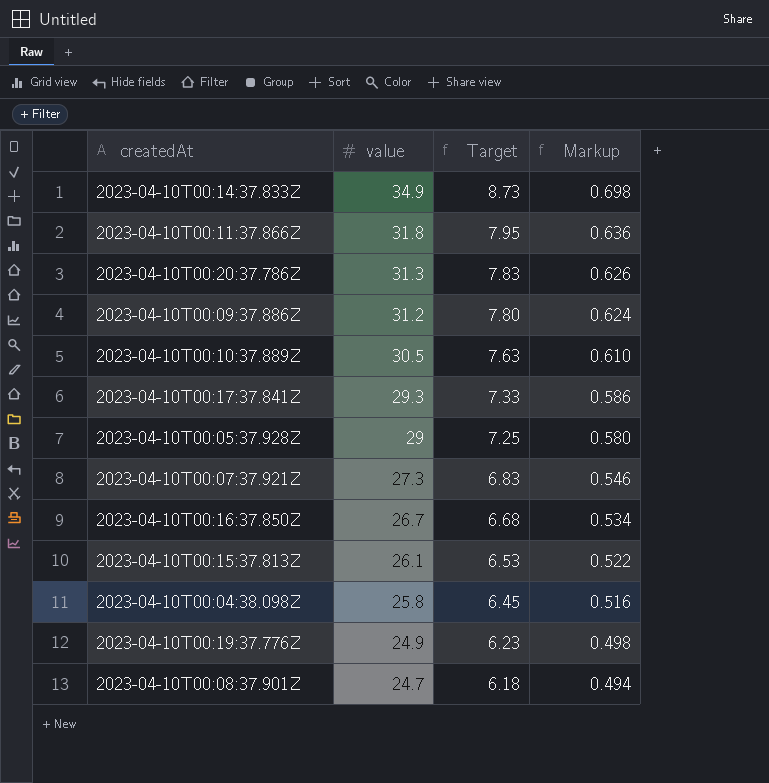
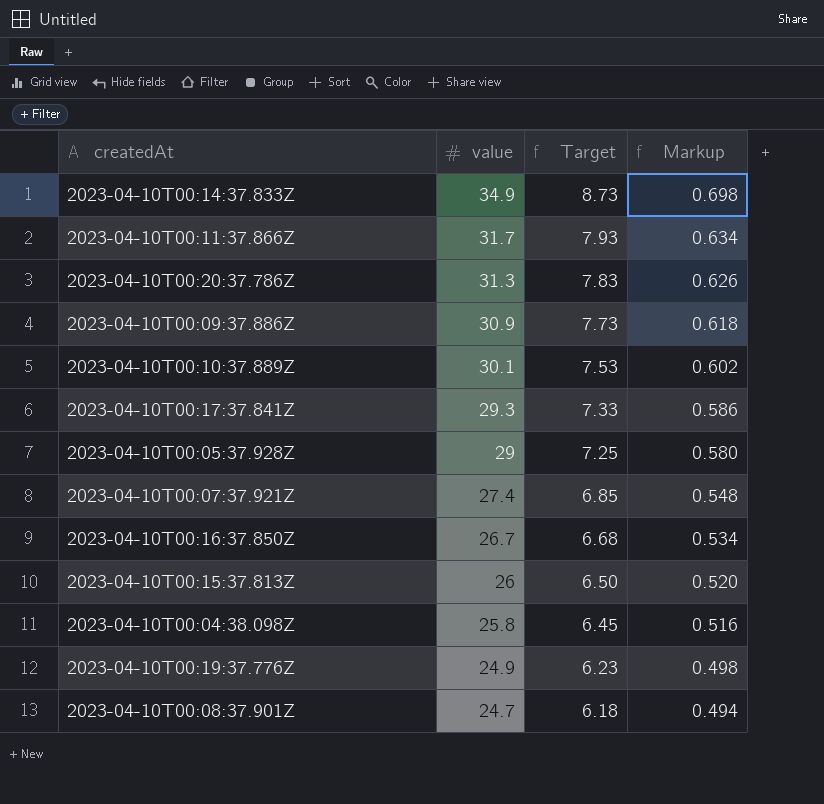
2023-04-10T00:11:37.866Z | value: 31.8 -> 31.7
2023-04-10T00:11:37.866Z | Target: 7.95 -> 7.93
2023-04-10T00:11:37.866Z | Markup: 0.636 -> 0.634
2023-04-10T00:09:37.886Z | value: 31.2 -> 30.9
2023-04-10T00:09:37.886Z | Target: 7.80 -> 7.73
2023-04-10T00:09:37.886Z | Markup: 0.624 -> 0.618
2023-04-10T00:10:37.889Z | value: 30.5 -> 30.1
2023-04-10T00:10:37.889Z | Target: 7.63 -> 7.53
2023-04-10T00:10:37.889Z | Markup: 0.610 -> 0.602
2023-04-10T00:07:37.921Z | value: 27.3 -> 27.4
2023-04-10T00:07:37.921Z | Target: 6.83 -> 6.85
2023-04-10T00:07:37.921Z | Markup: 0.546 -> 0.548
2023-04-10T00:15:37.813Z | value: 26.1 -> 26
2023-04-10T00:15:37.813Z | Target: 6.53 -> 6.50
2023-04-10T00:15:37.813Z | Markup: 0.522 -> 0.520

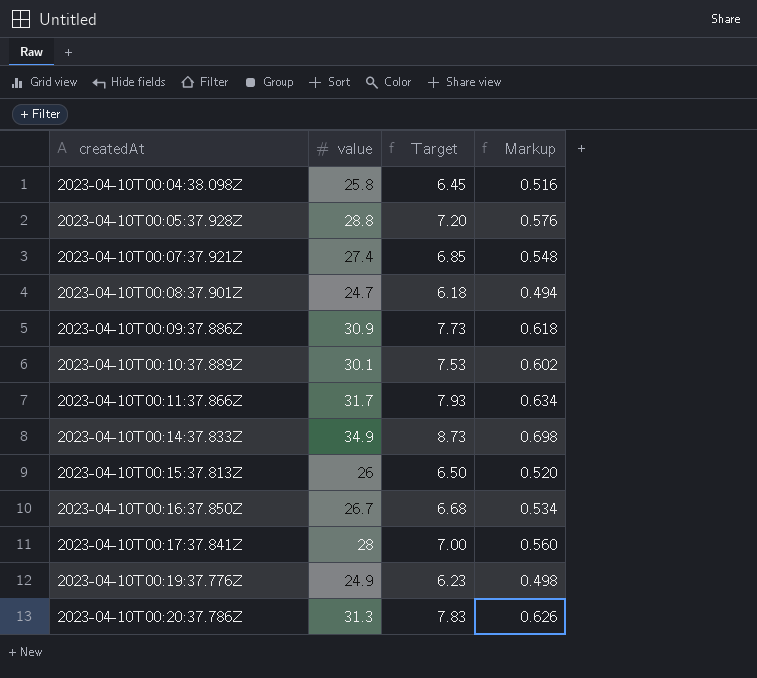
row order: value descending -> createdAt ascending
2023-04-10T00:05:37.928Z | value: 29 -> 28.8
2023-04-10T00:05:37.928Z | Target: 7.25 -> 7.20
2023-04-10T00:05:37.928Z | Markup: 0.580 -> 0.576
2023-04-10T00:17:37.841Z | value: 29.3 -> 28
2023-04-10T00:17:37.841Z | Target: 7.33 -> 7.00
2023-04-10T00:17:37.841Z | Markup: 0.586 -> 0.560

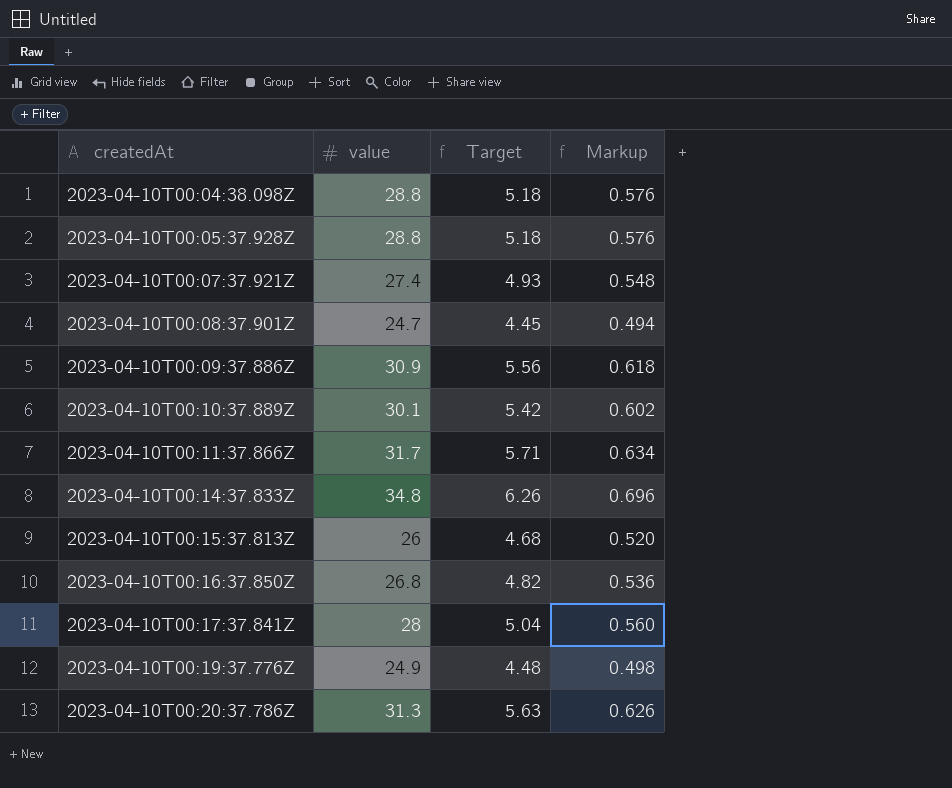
column Target | formula: [value] * 0.25 -> [value] * 0.18
2023-04-10T00:04:38.098Z | value: 25.8 -> 28.8
2023-04-10T00:04:38.098Z | Markup: 0.516 -> 0.576
2023-04-10T00:14:37.833Z | value: 34.9 -> 34.8
2023-04-10T00:14:37.833Z | Markup: 0.698 -> 0.696
2023-04-10T00:16:37.850Z | value: 26.7 -> 26.8
2023-04-10T00:16:37.850Z | Markup: 0.534 -> 0.536

